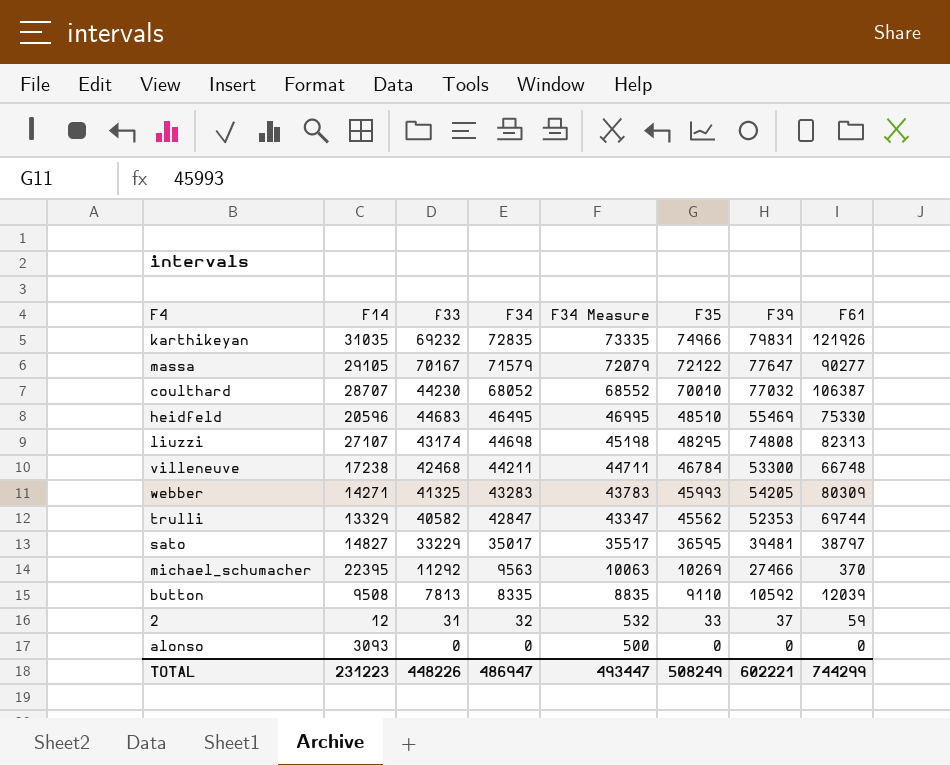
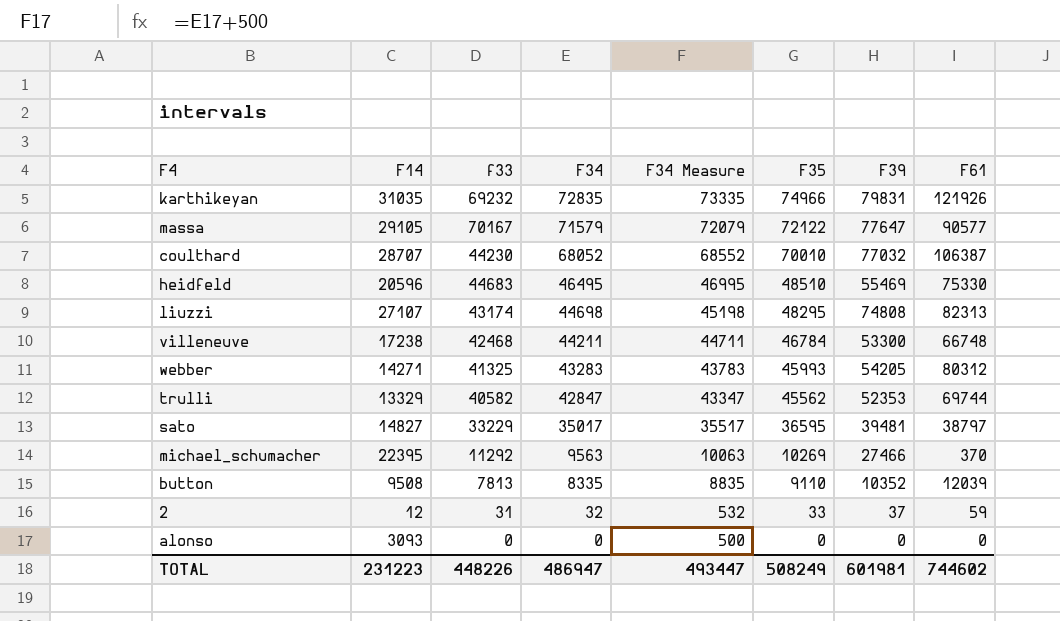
massa | F61: 90277 -> 90577
webber | F61: 80309 -> 80312
button | F39: 10592 -> 10352
TOTAL | F39: 602221 -> 601981
TOTAL | F61: 744299 -> 744602

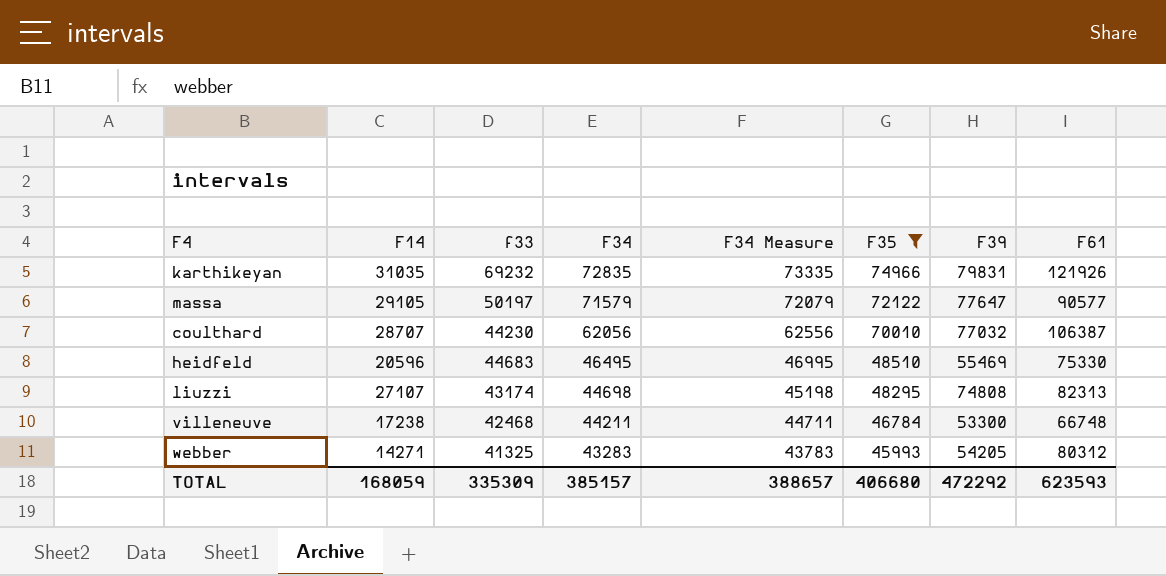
filter: none -> F35 >= 45993
massa | f33: 70167 -> 50197
coulthard | F34: 68052 -> 62056
coulthard | F34 Measure: 68552 -> 62556
TOTAL | F14: 231223 -> 168059
TOTAL | f33: 448226 -> 335309
TOTAL | F34: 486947 -> 385157
TOTAL | F34 Measure: 493447 -> 388657
TOTAL | F35: 508249 -> 406680
TOTAL | F39: 601981 -> 472292
TOTAL | F61: 744602 -> 623593

